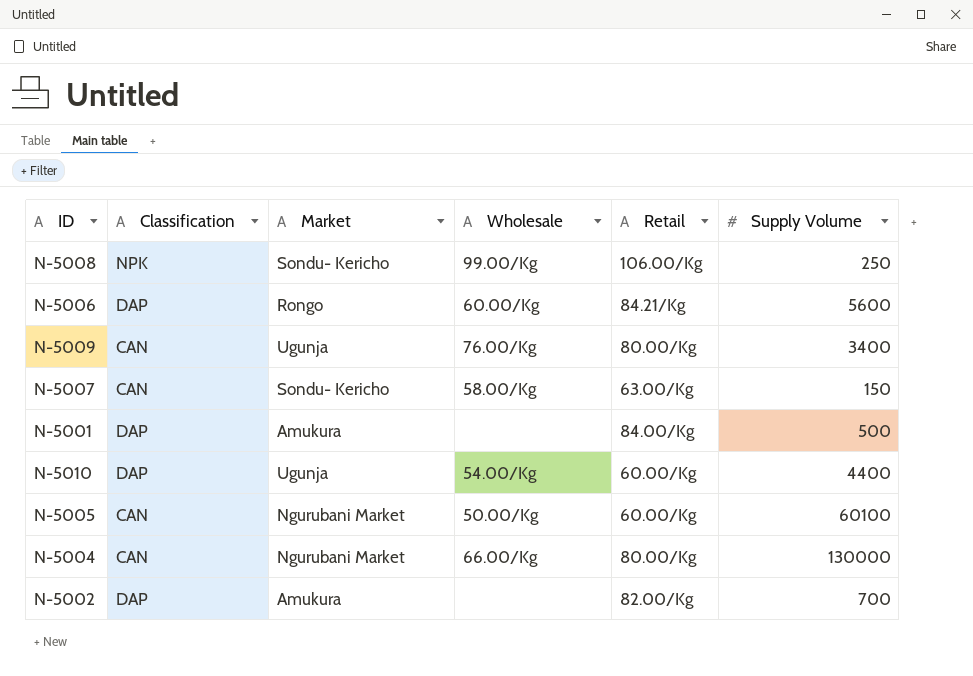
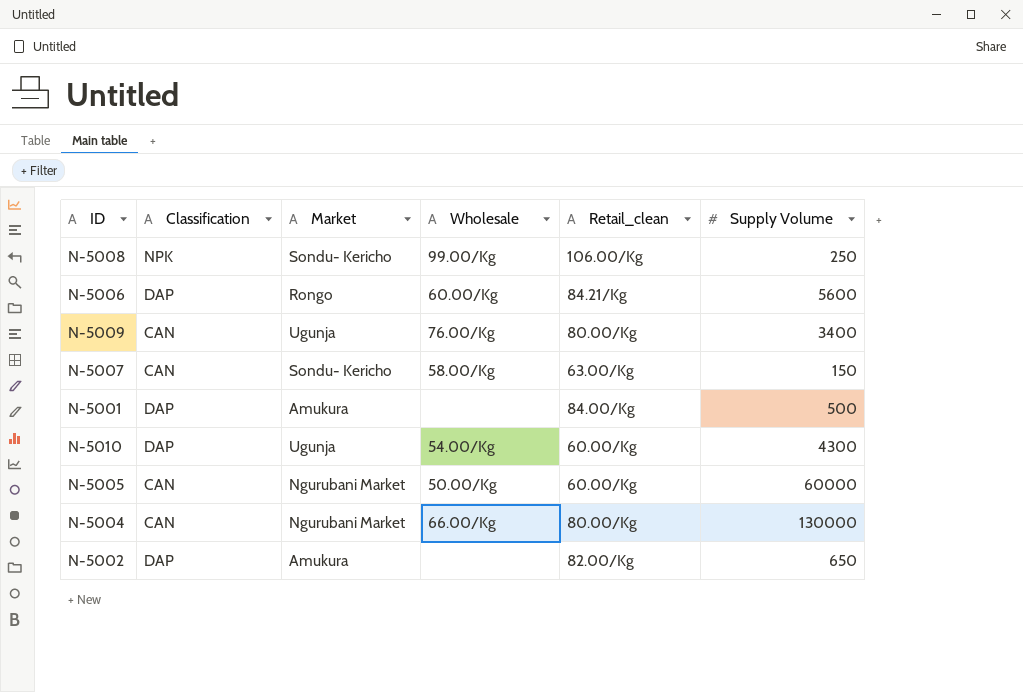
column name: Retail -> Retail_clean
N-5010 | Supply Volume: 4400 -> 4300
N-5005 | Supply Volume: 60100 -> 60000
N-5002 | Supply Volume: 700 -> 650

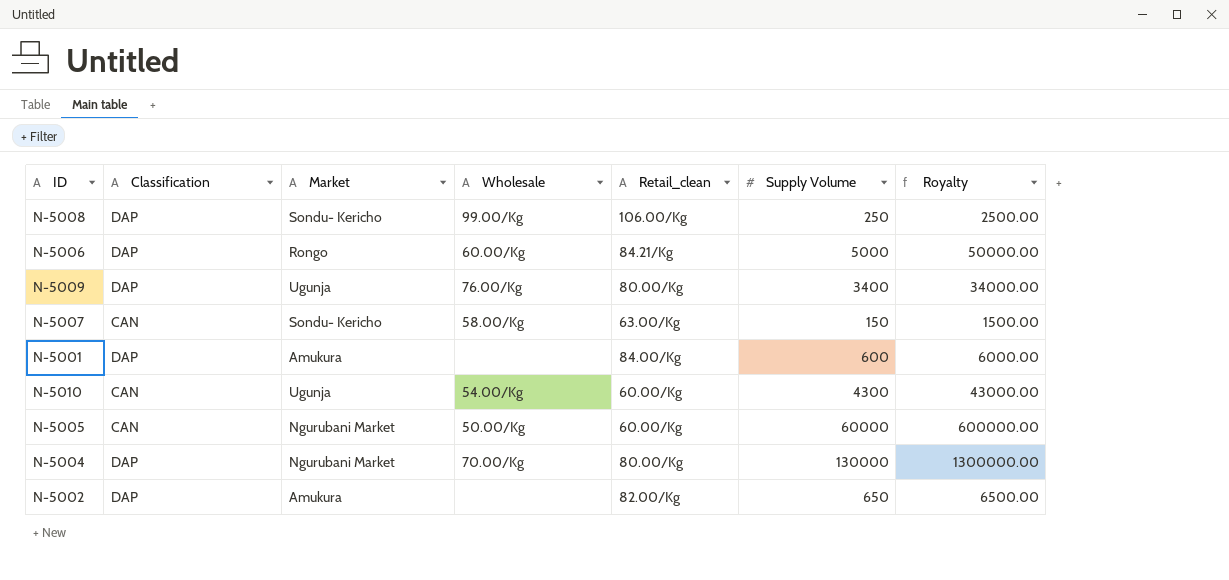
column Royalty | formula: none -> [Supply Volume] * 10
N-5008 | Classification: NPK -> DAP
N-5006 | Supply Volume: 5600 -> 5000
N-5009 | Classification: CAN -> DAP
N-5001 | Supply Volume: 500 -> 600
N-5010 | Classification: DAP -> CAN
N-5004 | Classification: CAN -> DAP
N-5004 | Wholesale: 66.00/Kg -> 70.00/Kg

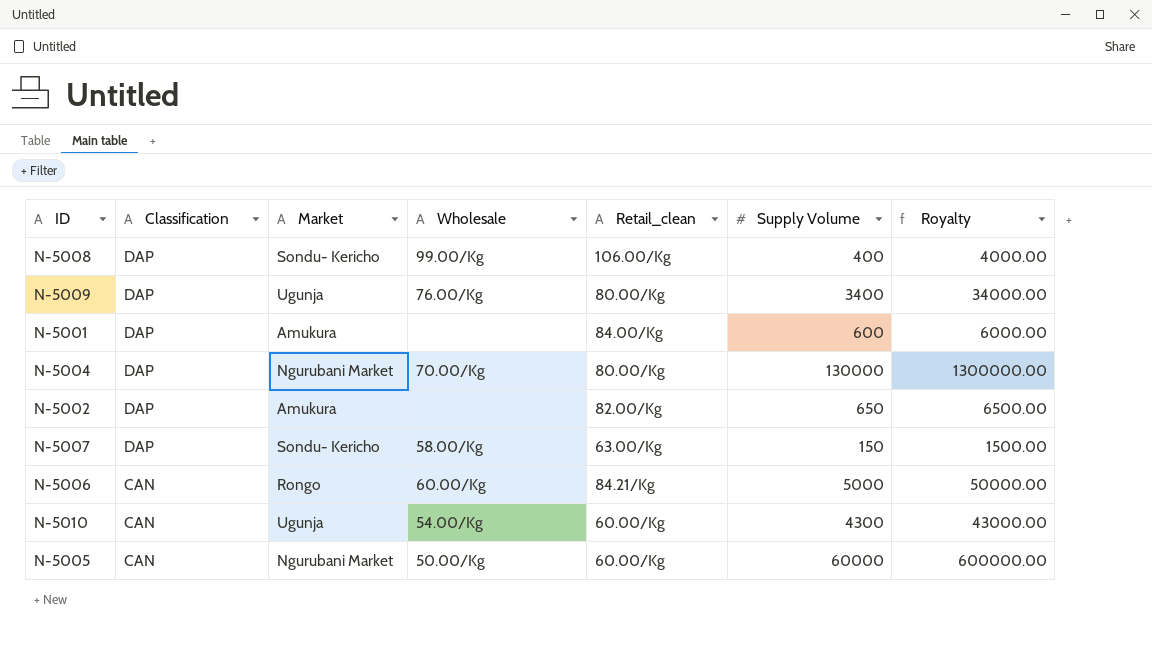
row order: none -> Classification descending
N-5008 | Supply Volume: 250 -> 400
N-5008 | Royalty: 2500.00 -> 4000.00
N-5007 | Classification: CAN -> DAP
N-5006 | Classification: DAP -> CAN

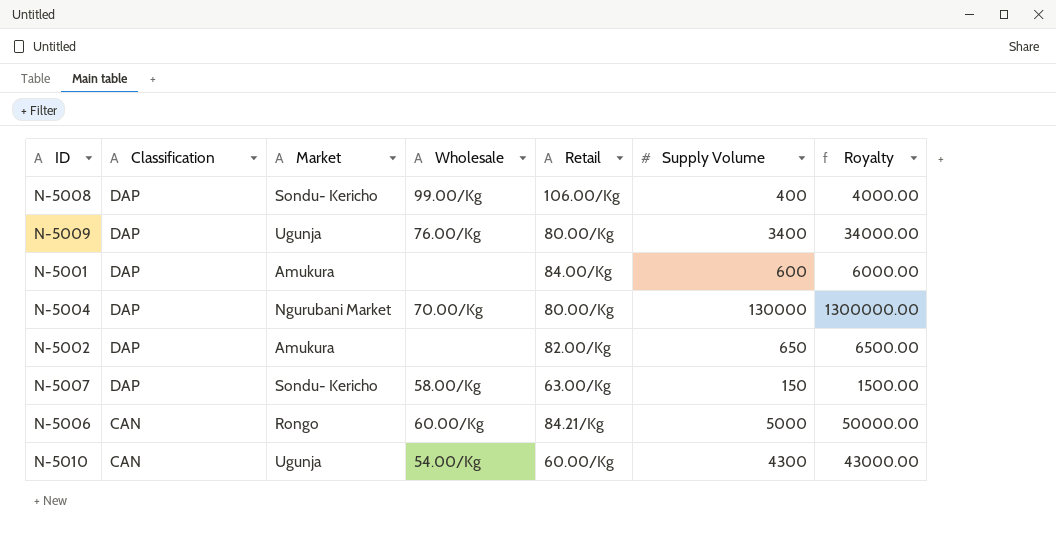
column name: Retail_clean -> Retail
row N-5005: CAN | Ngurubani Market | 50.00/Kg | 60.00/Kg | 60000 | 600000.00 -> none

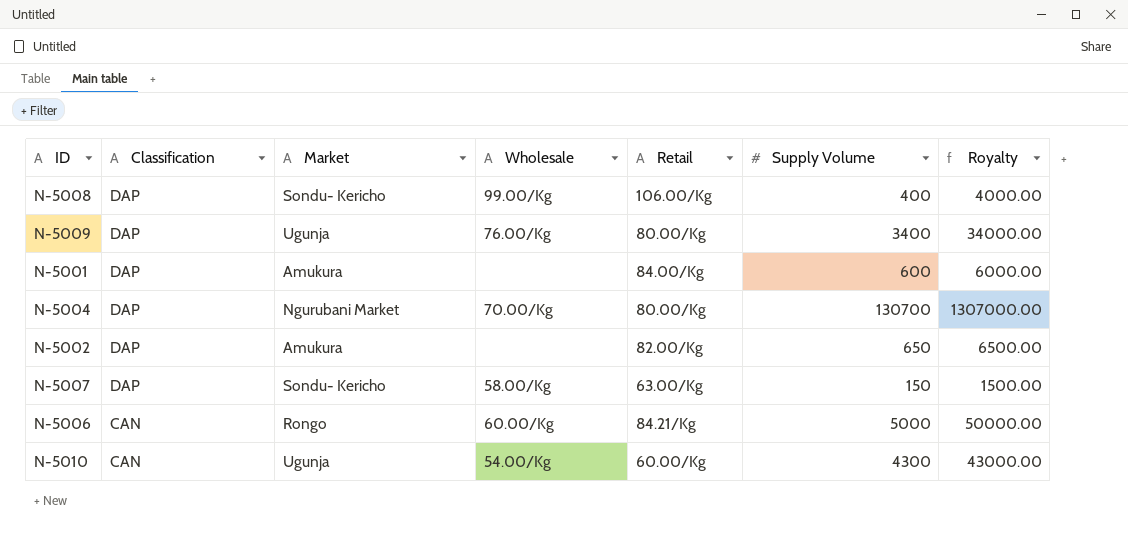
N-5004 | Supply Volume: 130000 -> 130700
N-5004 | Royalty: 1300000.00 -> 1307000.00

